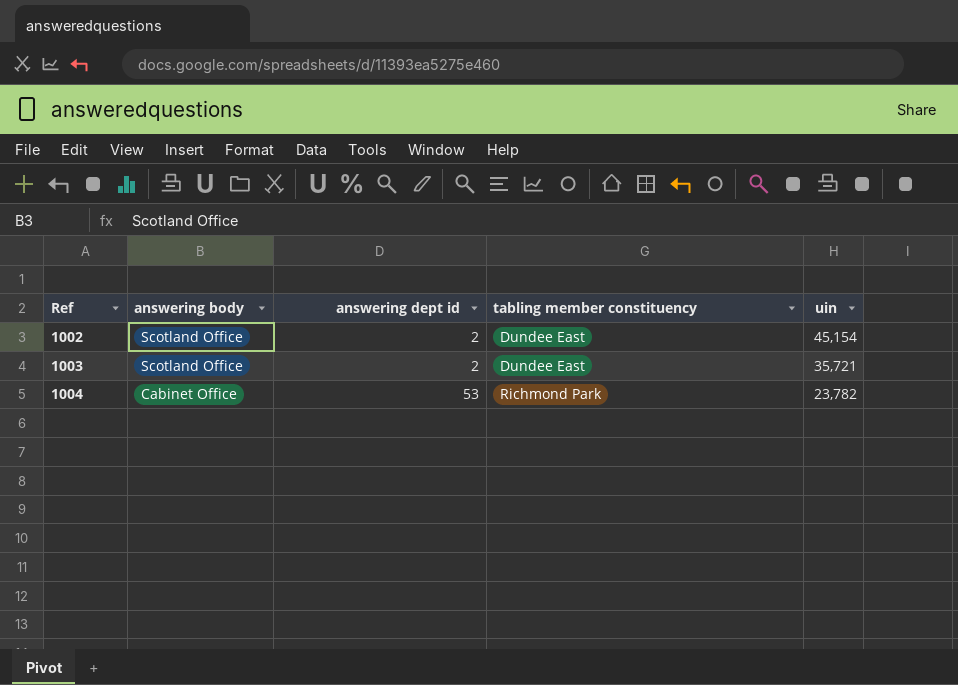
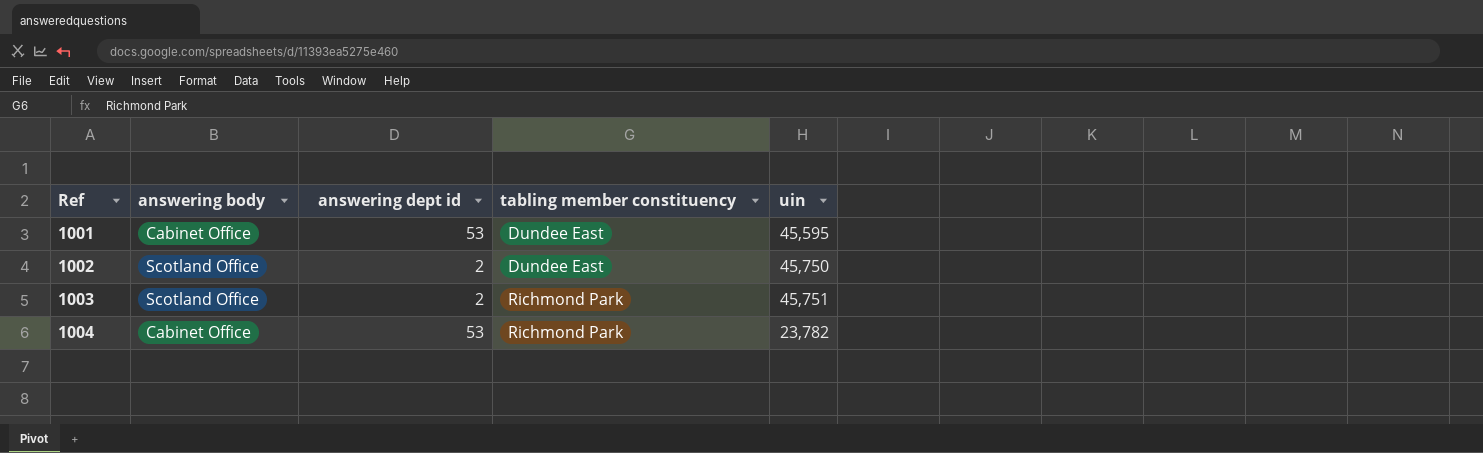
row 1001: none -> Cabinet Office | 53 | Dundee East | 45,595
1002 | uin: 45,154 -> 45,750
1003 | tabling member constituency: Dundee East -> Richmond Park
1003 | uin: 35,721 -> 45,751

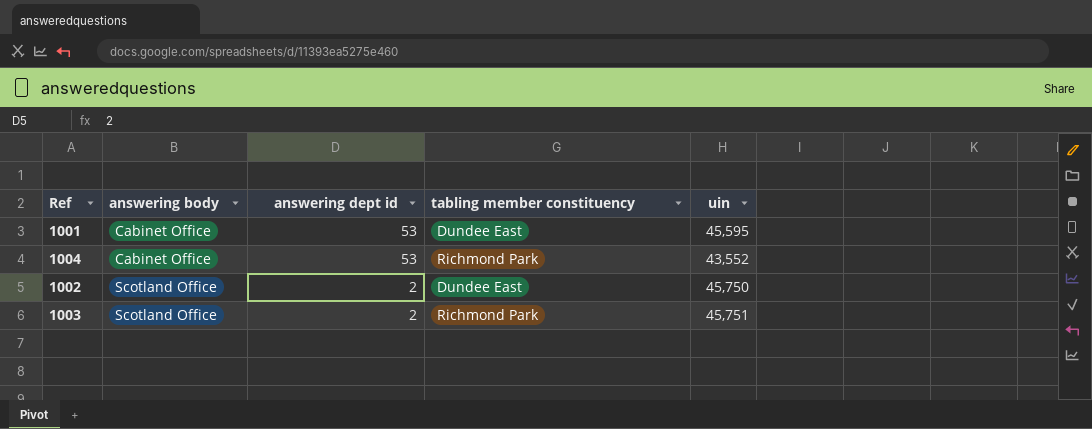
row order: Ref ascending -> answering body ascending
1004 | uin: 23,782 -> 43,552

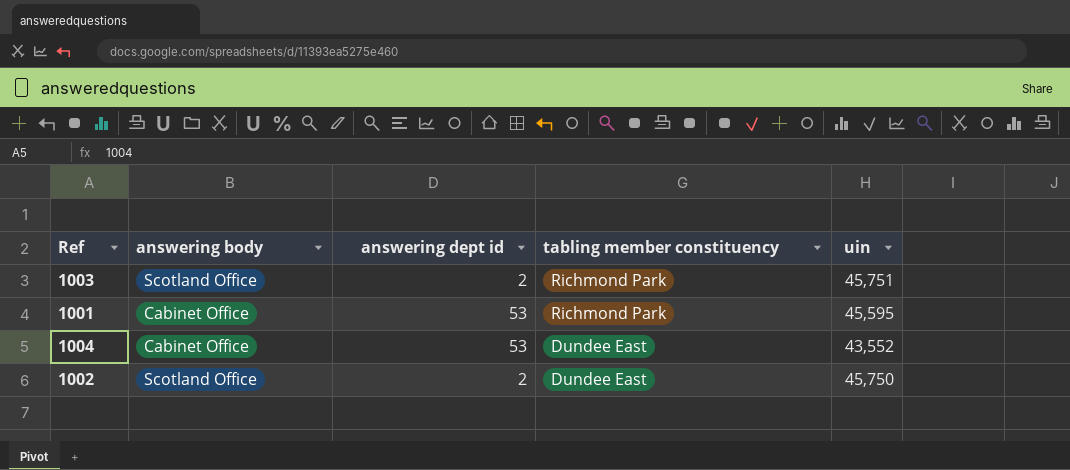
row order: answering body ascending -> tabling member constituency descending
1001 | tabling member constituency: Dundee East -> Richmond Park
1004 | tabling member constituency: Richmond Park -> Dundee East

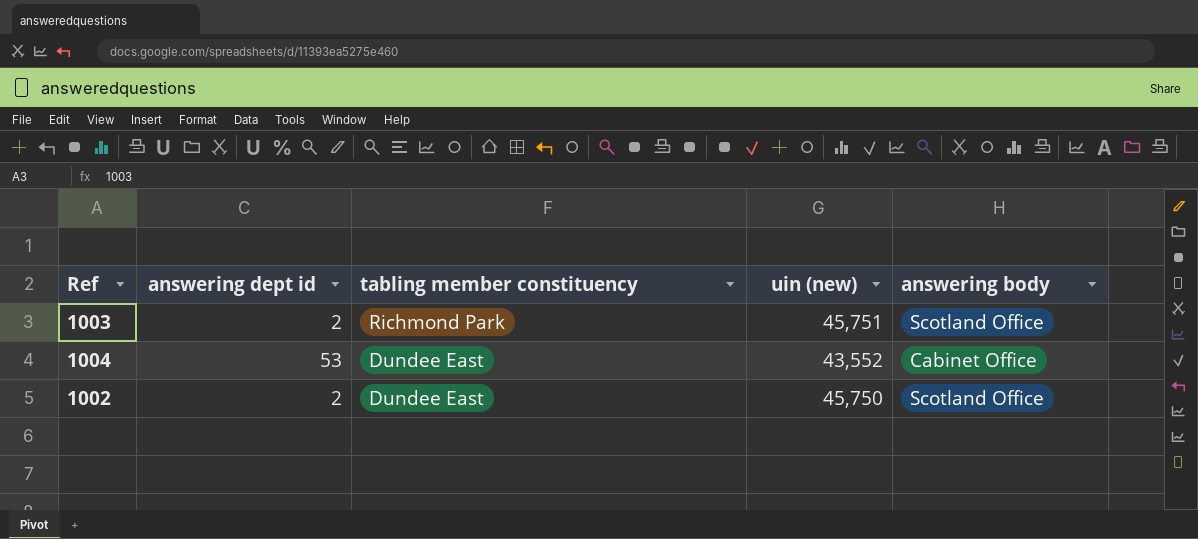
column name: uin -> uin (new)
column answering body | position: 2 -> 5
row 1001: Cabinet Office | 53 | Richmond Park | 45,595 -> none

